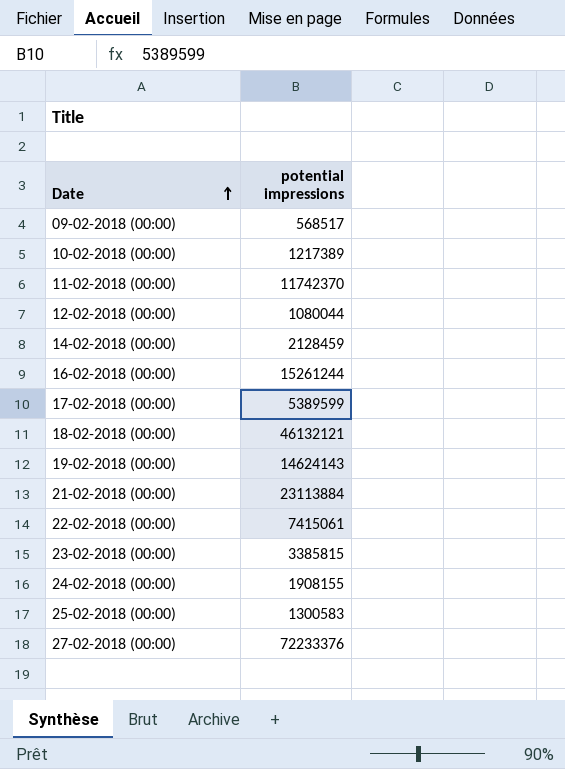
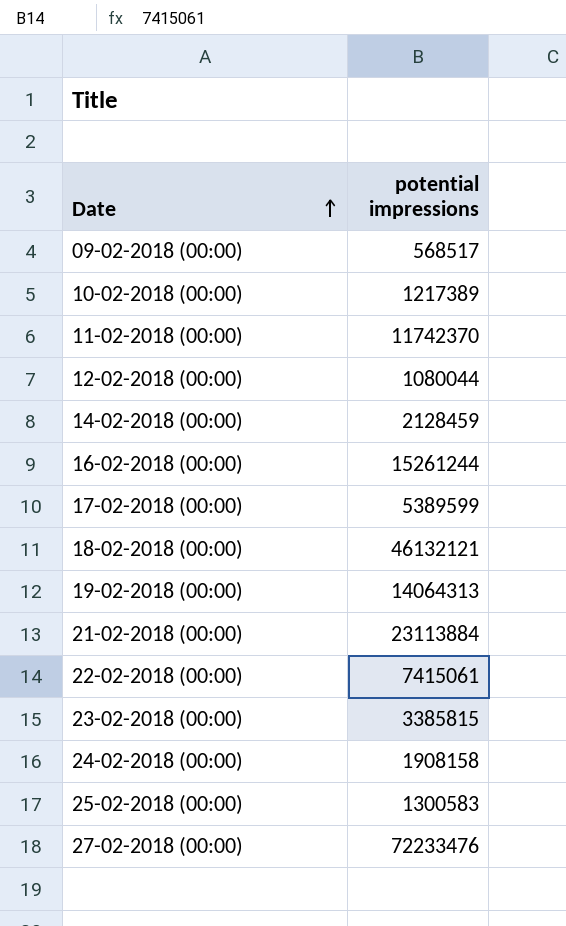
19-02-2018 (00:00) | potential impressions: 14624143 -> 14064313
24-02-2018 (00:00) | potential impressions: 1908155 -> 1908158
27-02-2018 (00:00) | potential impressions: 72233376 -> 72233476

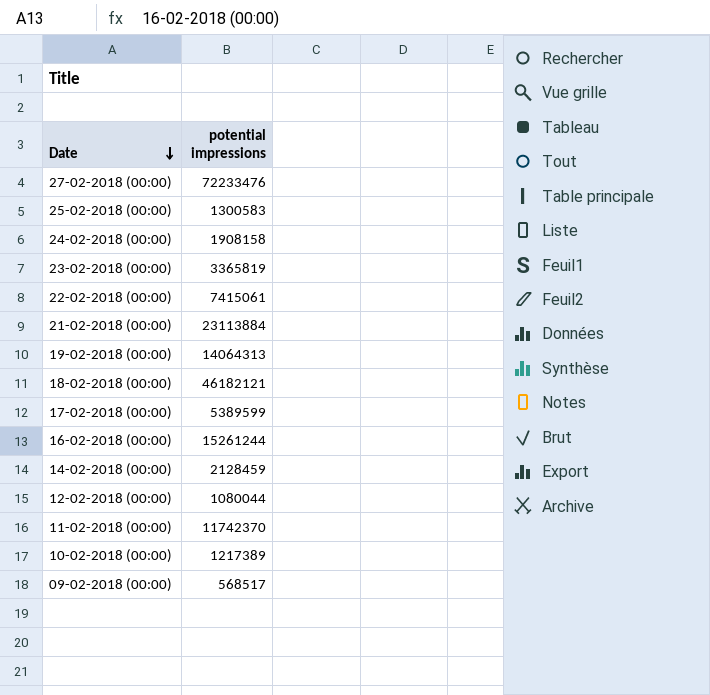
row order: Date ascending -> Date descending
23-02-2018 (00:00) | potential impressions: 3385815 -> 3365819
18-02-2018 (00:00) | potential impressions: 46132121 -> 46182121

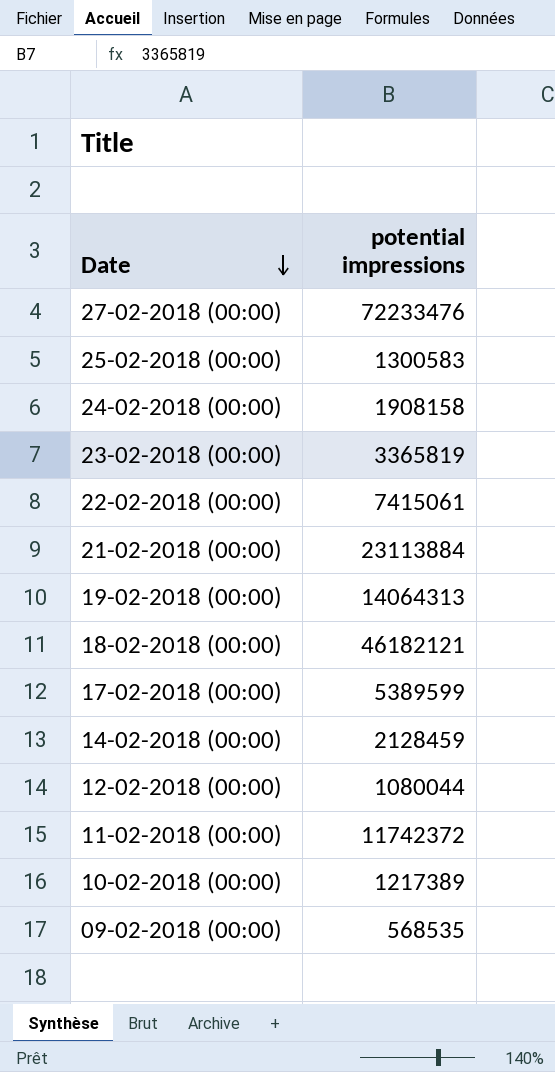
row 16-02-2018 (00:00): 15261244 -> none
11-02-2018 (00:00) | potential impressions: 11742370 -> 11742372
09-02-2018 (00:00) | potential impressions: 568517 -> 568535

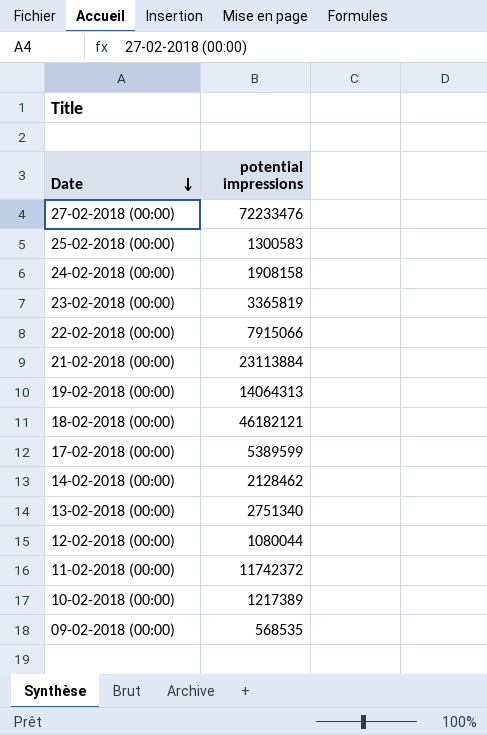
22-02-2018 (00:00) | potential impressions: 7415061 -> 7915066
14-02-2018 (00:00) | potential impressions: 2128459 -> 2128462
row 13-02-2018 (00:00): none -> 2751340

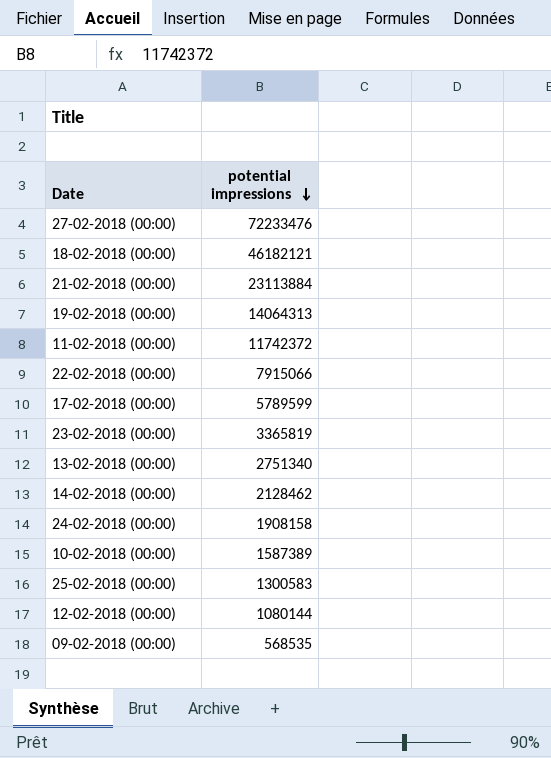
row order: Date descending -> potential impressions descending
17-02-2018 (00:00) | potential impressions: 5389599 -> 5789599
10-02-2018 (00:00) | potential impressions: 1217389 -> 1587389
12-02-2018 (00:00) | potential impressions: 1080044 -> 1080144

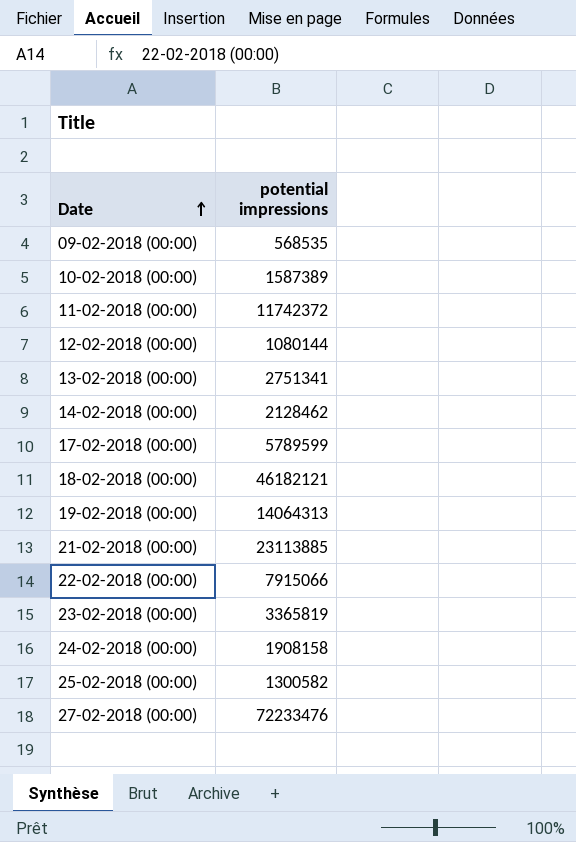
row order: potential impressions descending -> Date ascending
13-02-2018 (00:00) | potential impressions: 2751340 -> 2751341
21-02-2018 (00:00) | potential impressions: 23113884 -> 23113885
25-02-2018 (00:00) | potential impressions: 1300583 -> 1300582

